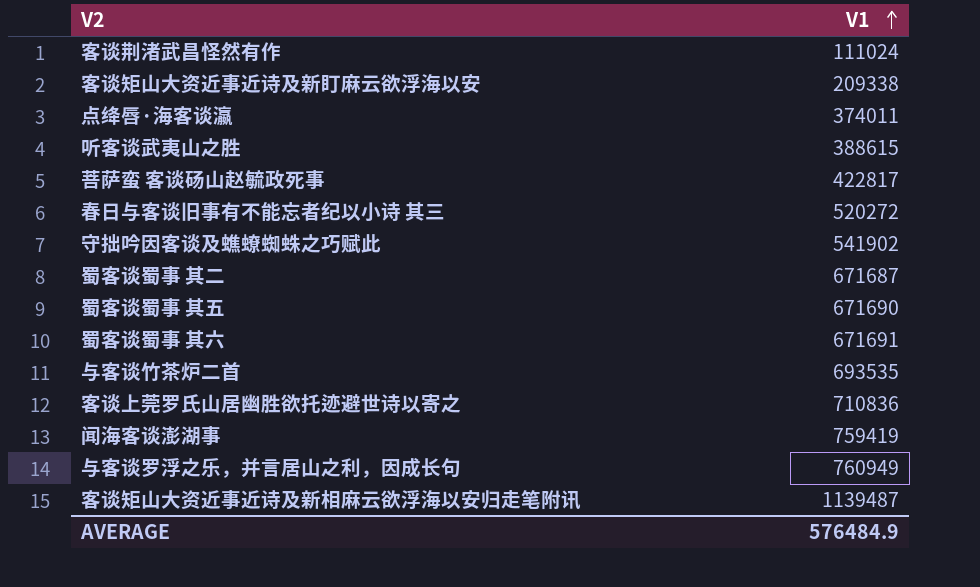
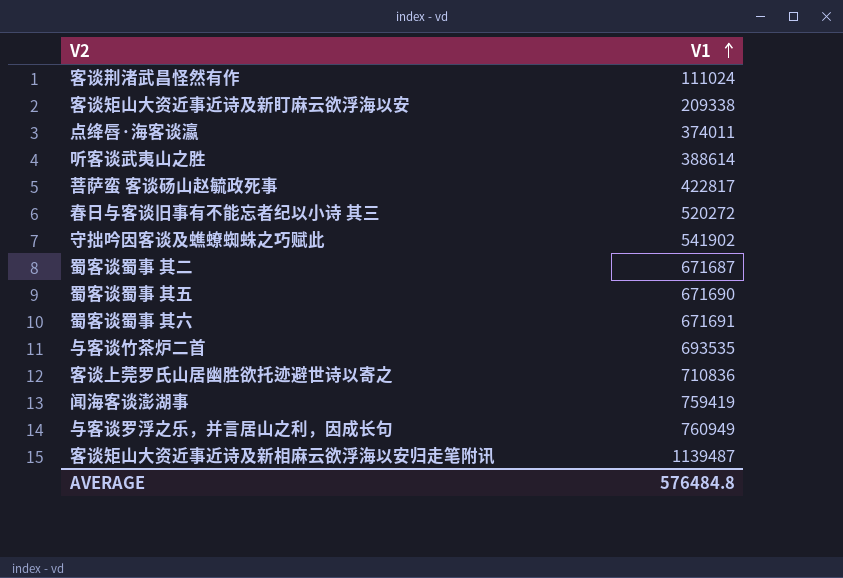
听客谈武夷山之胜 | V1: 388615 -> 388614
AVERAGE | V1: 576484.9 -> 576484.8

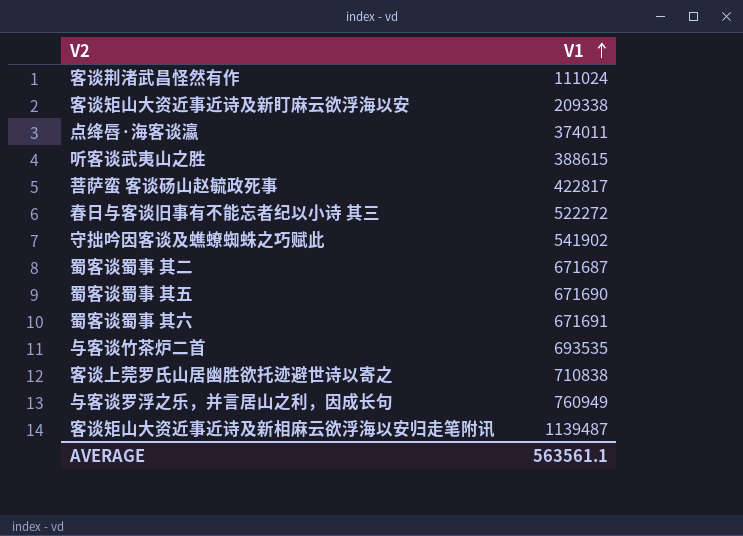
row 闻海客谈澎湖事: 759419 -> none
听客谈武夷山之胜 | V1: 388614 -> 388615
春日与客谈旧事有不能忘者纪以小诗 其三 | V1: 520272 -> 522272
客谈上莞罗氏山居幽胜欲托迹避世诗以寄之 | V1: 710836 -> 710838
AVERAGE | V1: 576484.8 -> 563561.1

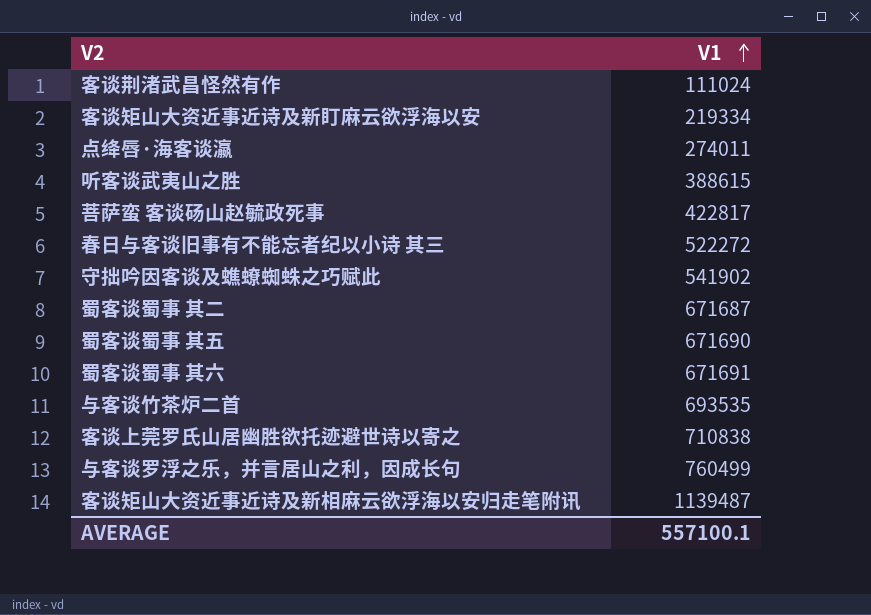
客谈矩山大资近事近诗及新盯麻云欲浮海以安 | V1: 209338 -> 219334
点绛唇·海客谈瀛 | V1: 374011 -> 274011
与客谈罗浮之乐，并言居山之利，因成长句 | V1: 760949 -> 760499
AVERAGE | V1: 563561.1 -> 557100.1

